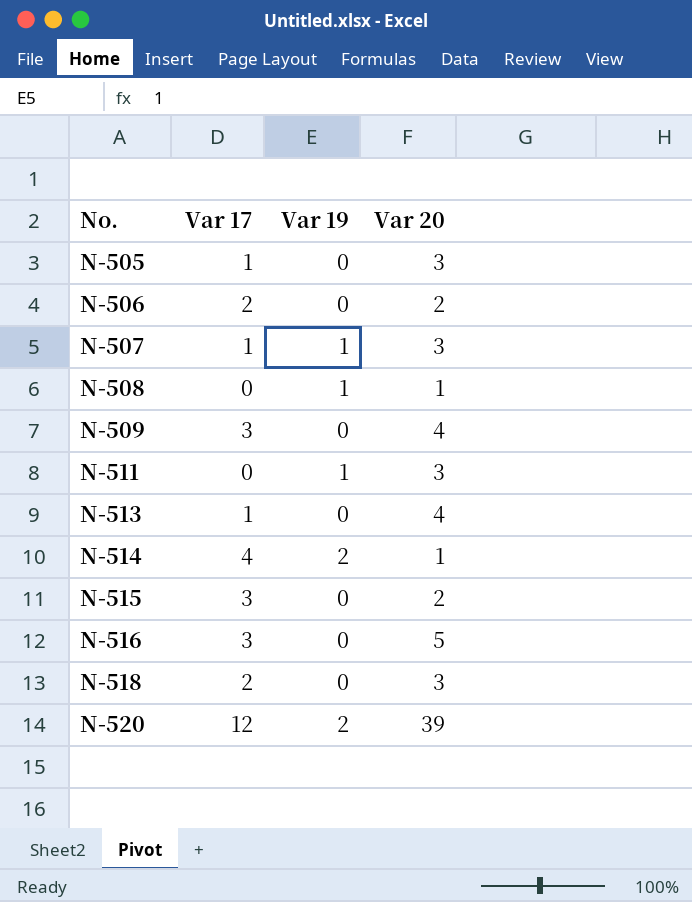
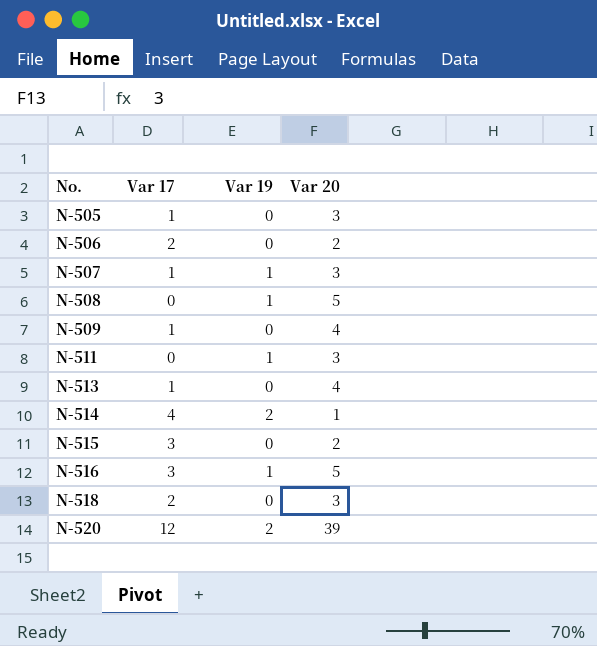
N-508 | Var 20: 1 -> 5
N-509 | Var 17: 3 -> 1
N-516 | Var 19: 0 -> 1

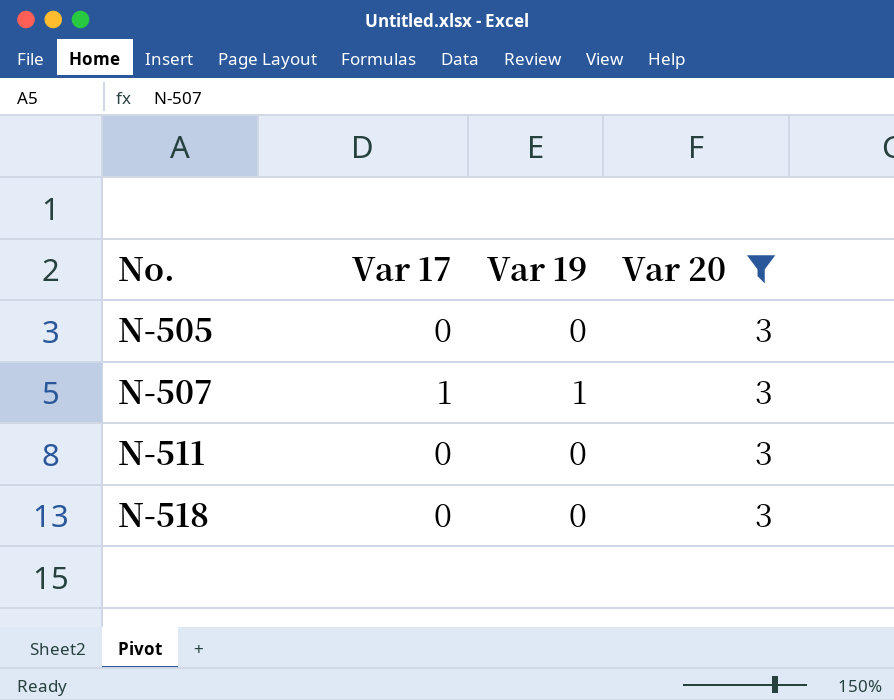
filter: none -> Var 20 = 3
N-505 | Var 17: 1 -> 0
N-511 | Var 19: 1 -> 0
N-518 | Var 17: 2 -> 0

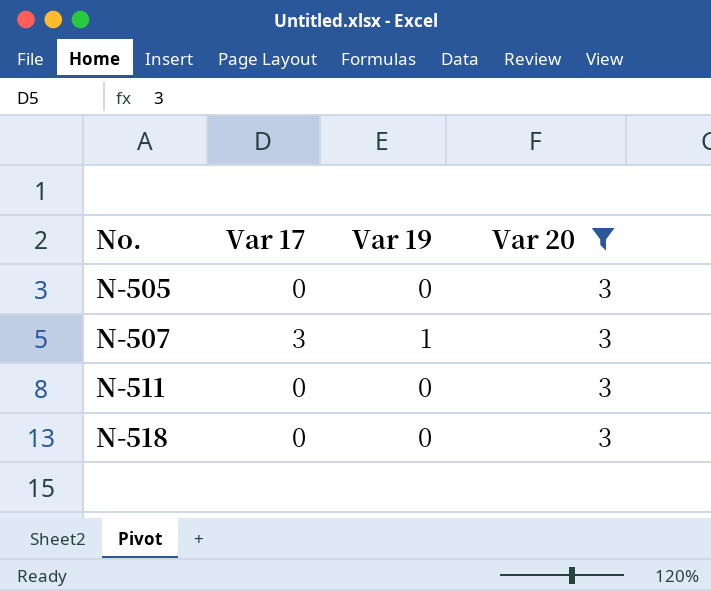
N-507 | Var 17: 1 -> 3

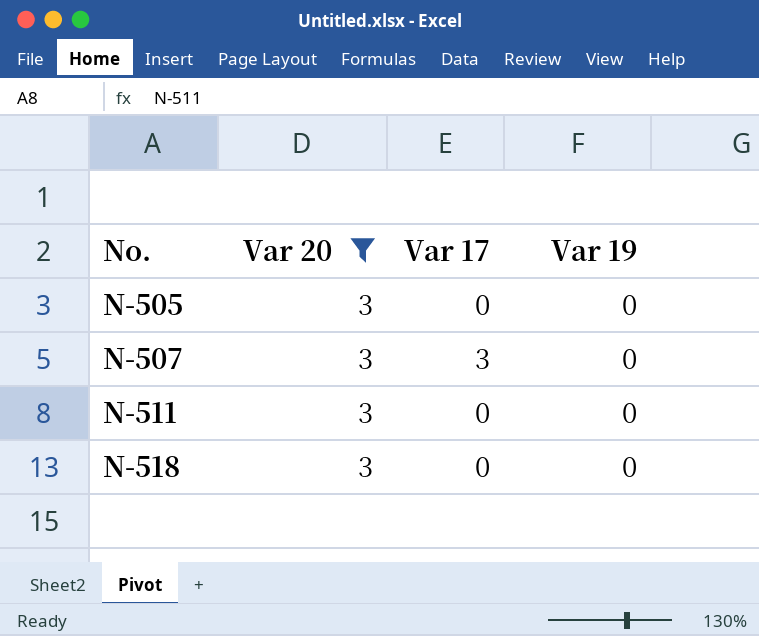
column Var 20 | position: 4 -> 2
N-507 | Var 19: 1 -> 0

